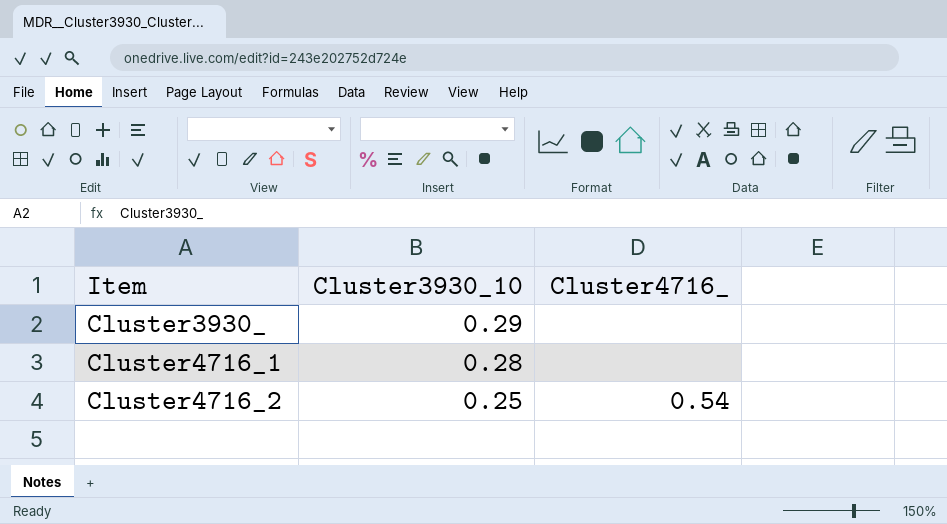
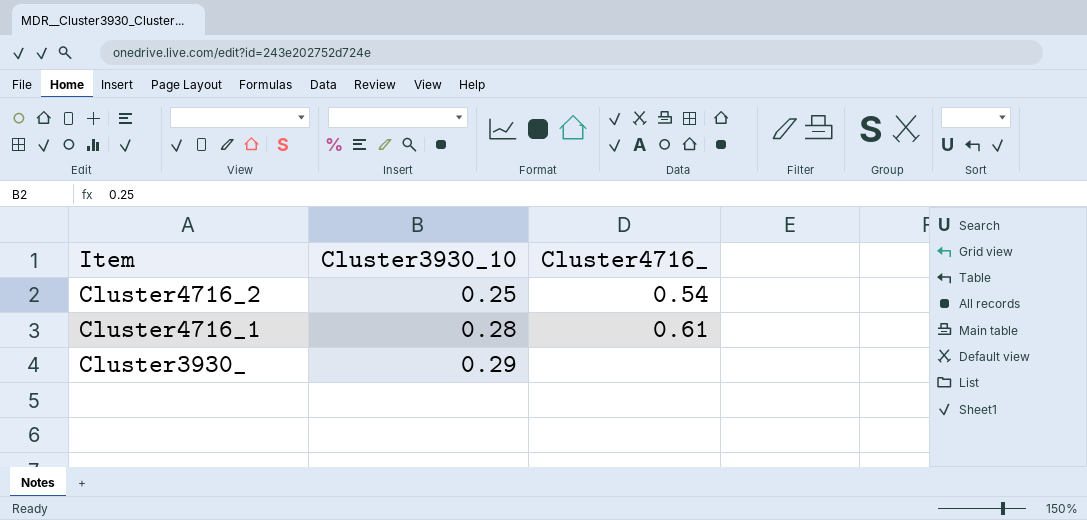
row order: Item ascending -> Item descending
Cluster4716_1 | Cluster4716_: none -> 0.61

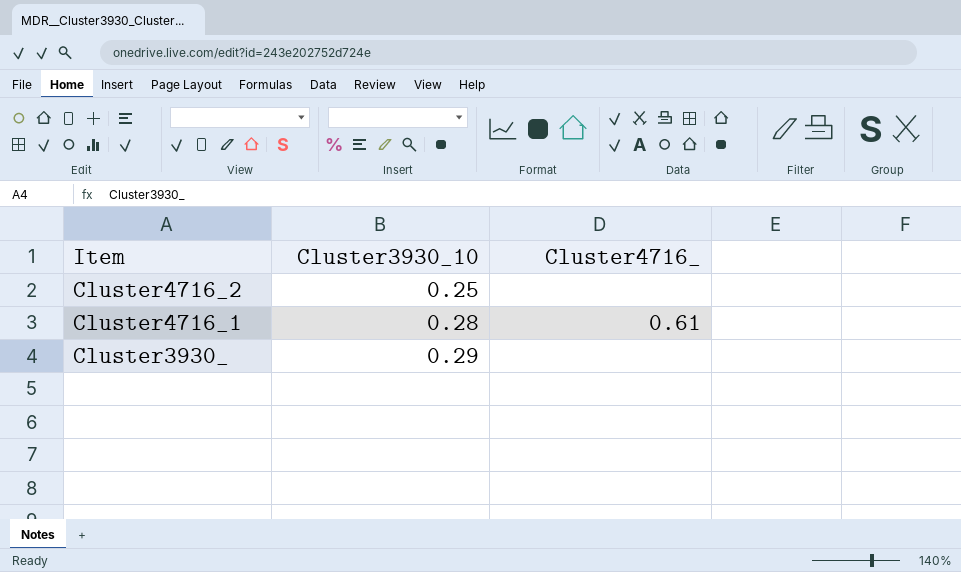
Cluster4716_2 | Cluster4716_: 0.54 -> none

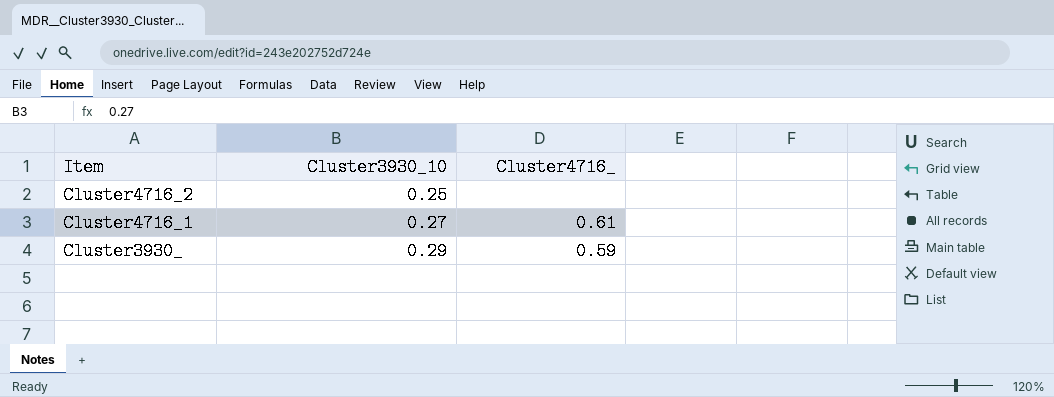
Cluster4716_1 | Cluster3930_10: 0.28 -> 0.27
Cluster3930_ | Cluster4716_: none -> 0.59

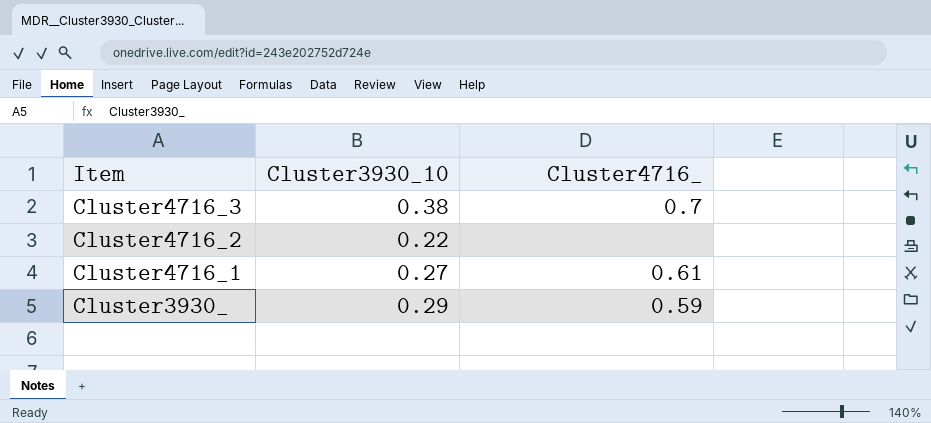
row Cluster4716_3: none -> 0.38 | 0.7
Cluster4716_2 | Cluster3930_10: 0.25 -> 0.22

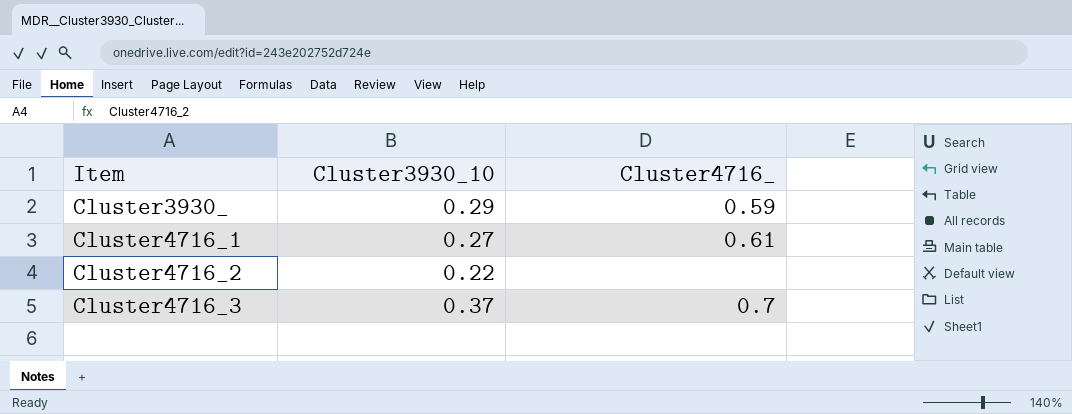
row order: Item descending -> Item ascending
Cluster4716_3 | Cluster3930_10: 0.38 -> 0.37

